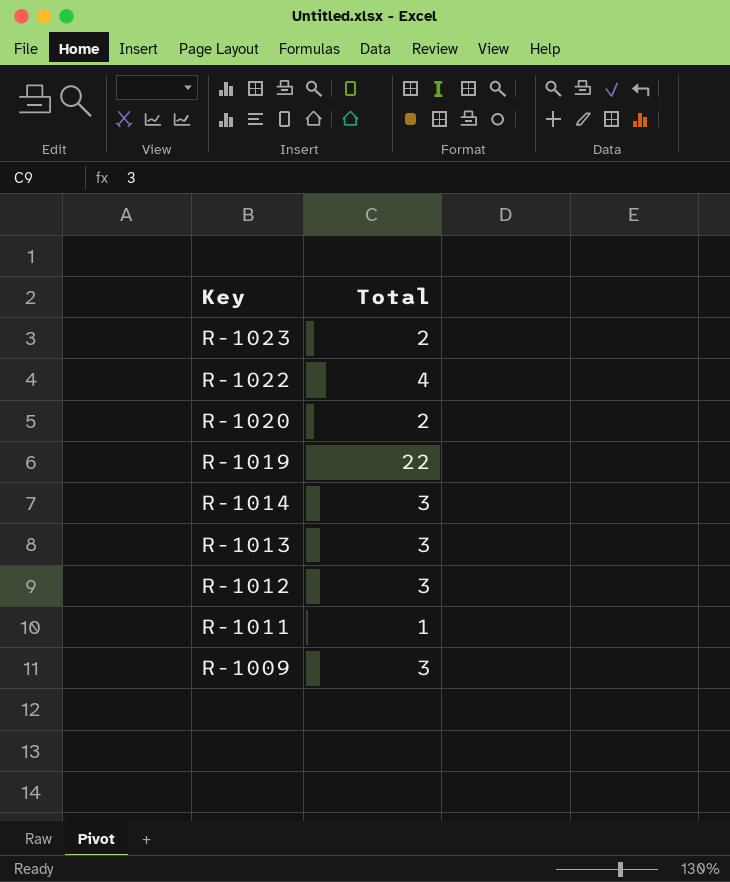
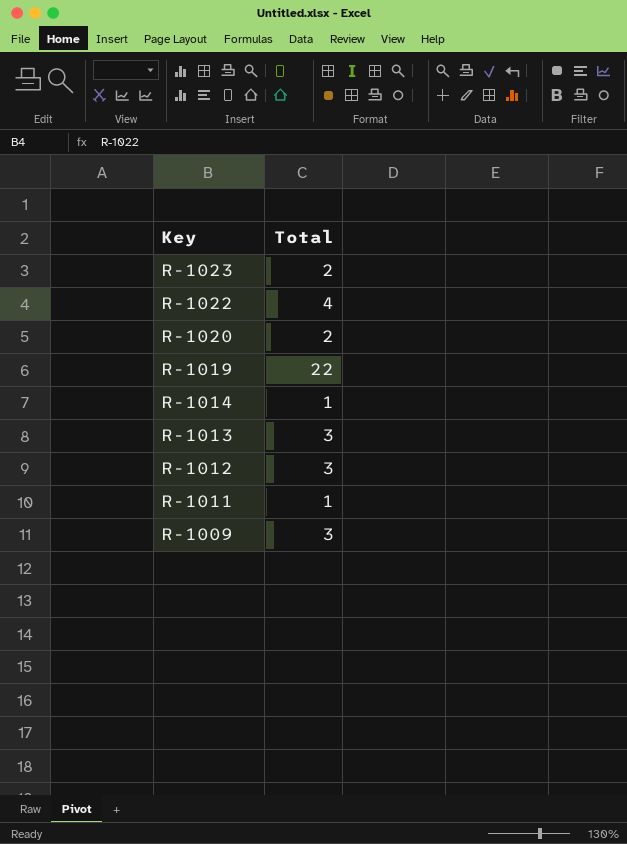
R-1014 | Total: 3 -> 1

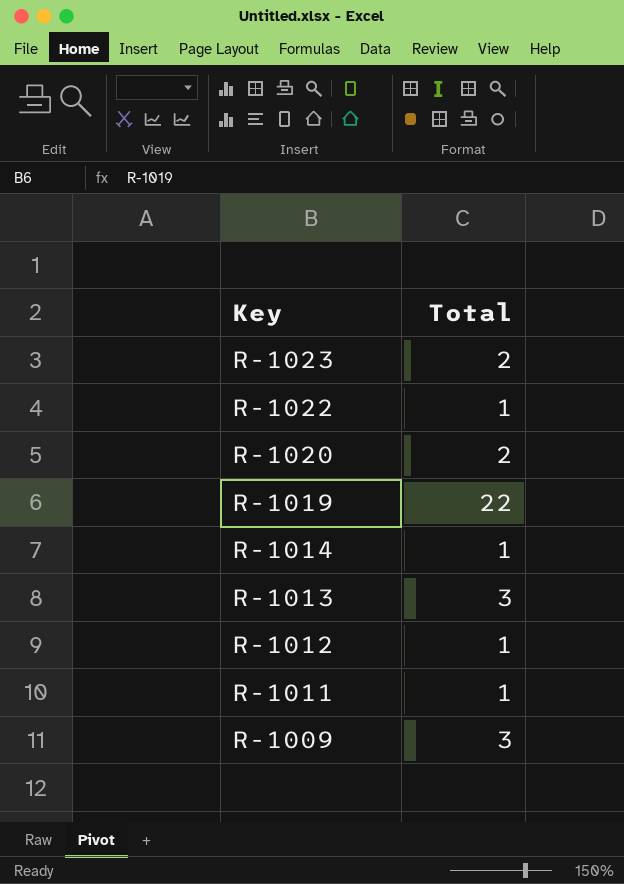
R-1022 | Total: 4 -> 1
R-1012 | Total: 3 -> 1

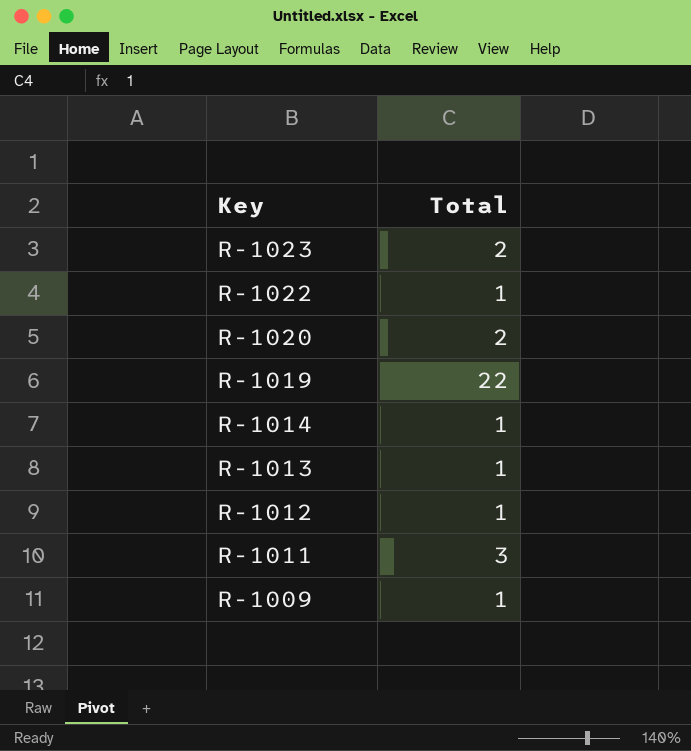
R-1013 | Total: 3 -> 1
R-1011 | Total: 1 -> 3
R-1009 | Total: 3 -> 1

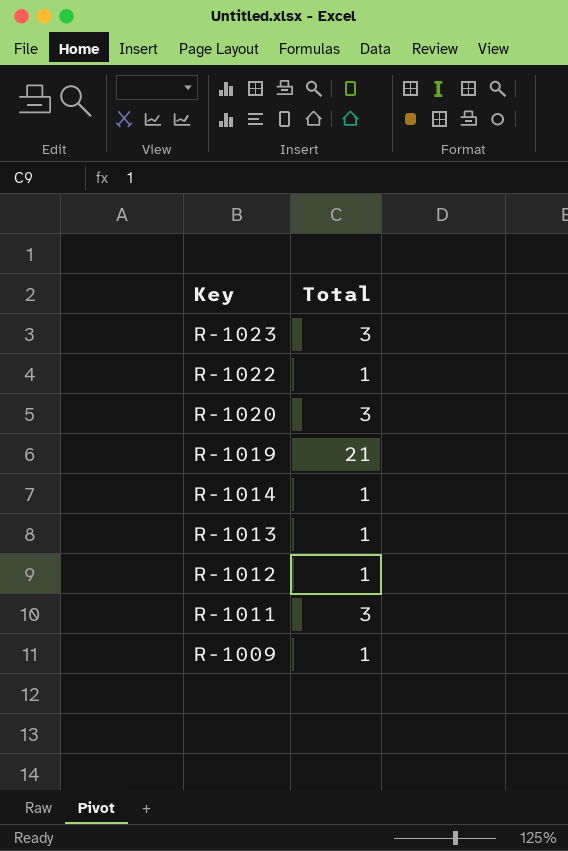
R-1023 | Total: 2 -> 3
R-1020 | Total: 2 -> 3
R-1019 | Total: 22 -> 21

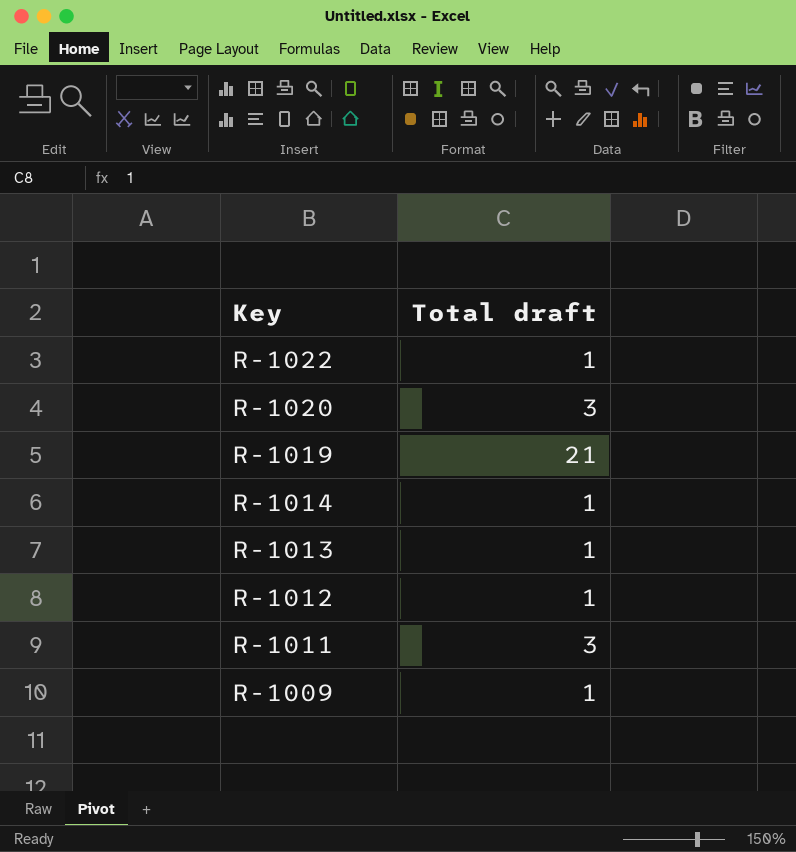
column name: Total -> Total draft
row R-1023: 3 -> none

